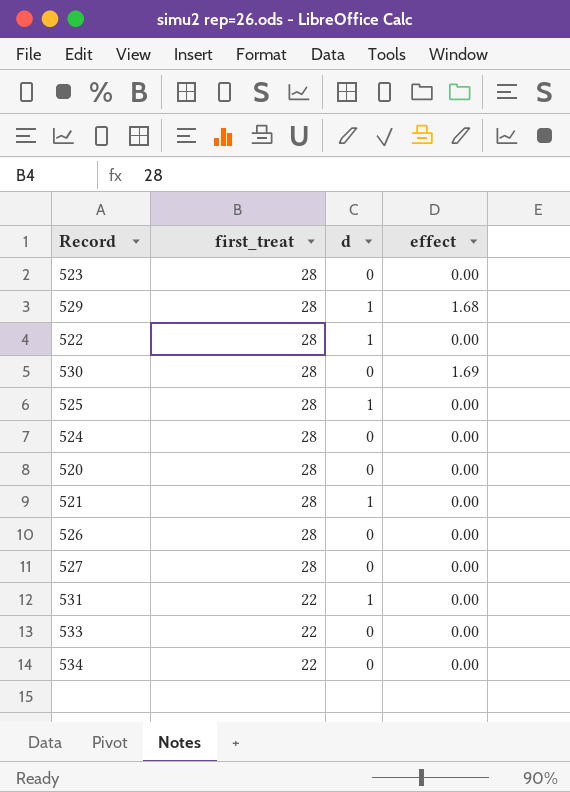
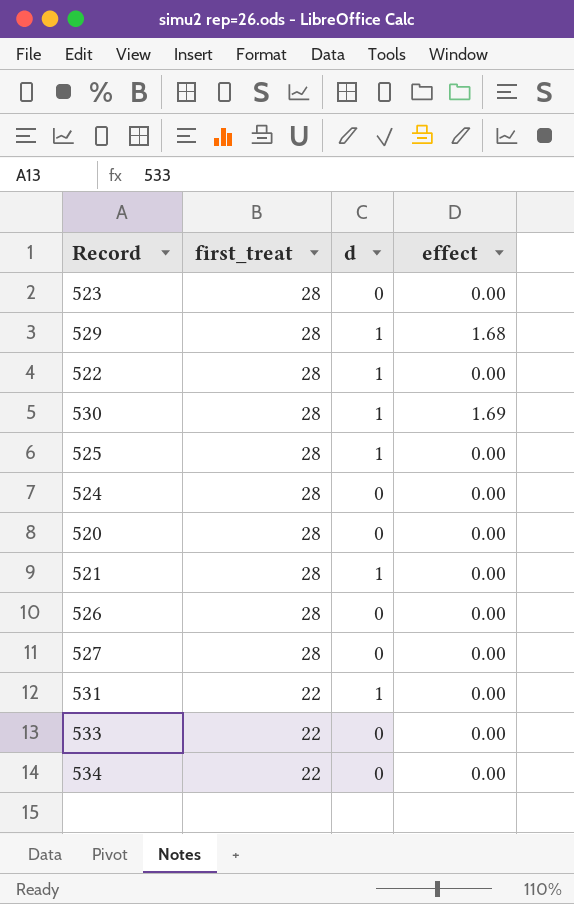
530 | d: 0 -> 1

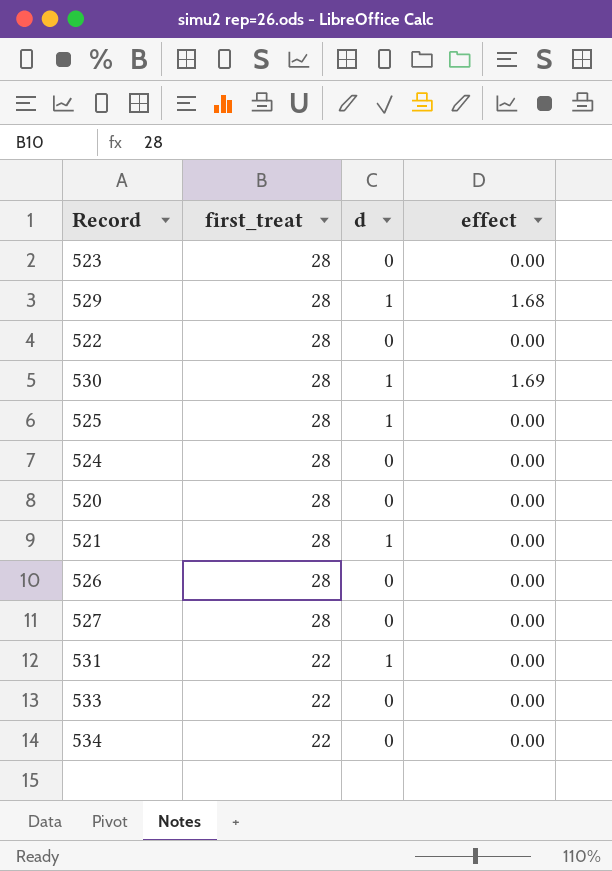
522 | d: 1 -> 0

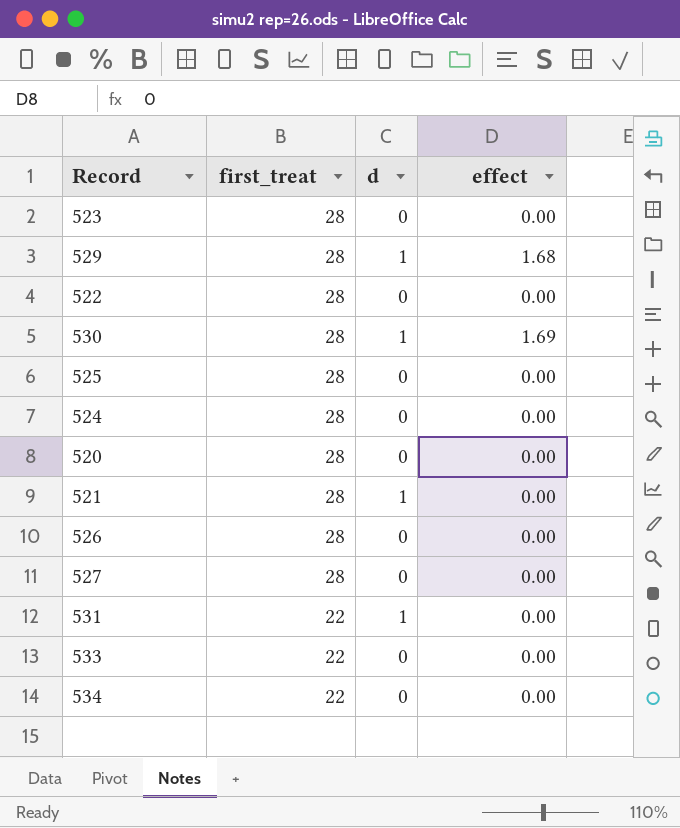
525 | d: 1 -> 0

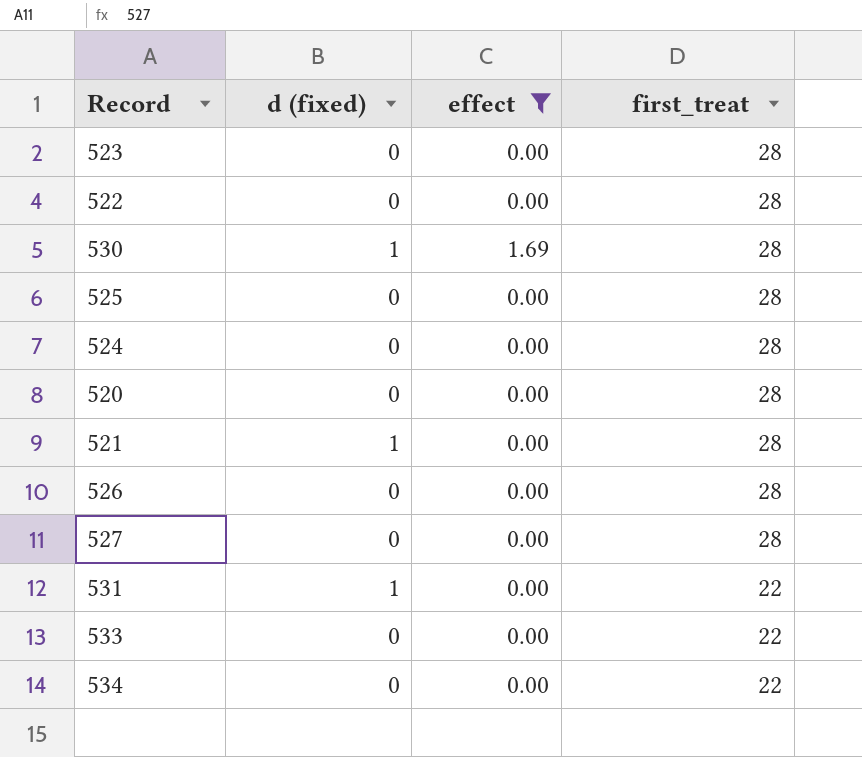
filter: none -> effect != 1.68
column name: d -> d (fixed)
column first_treat | position: 2 -> 4

